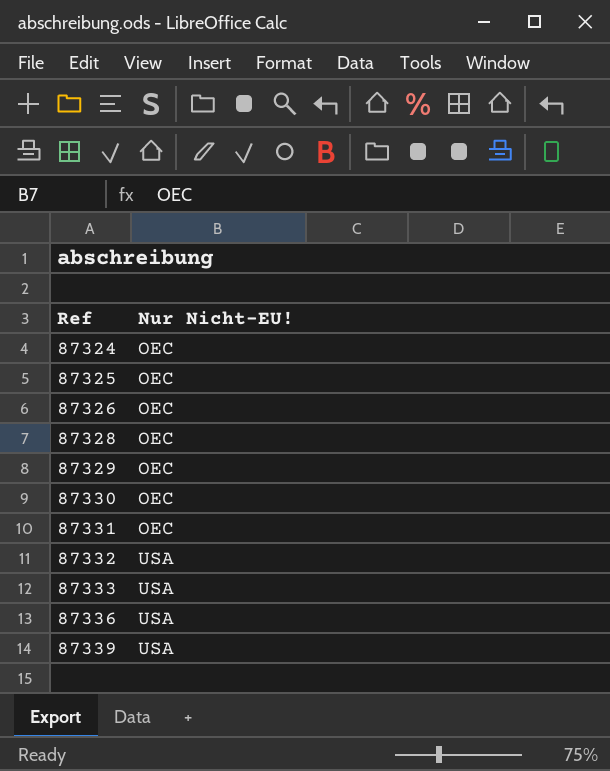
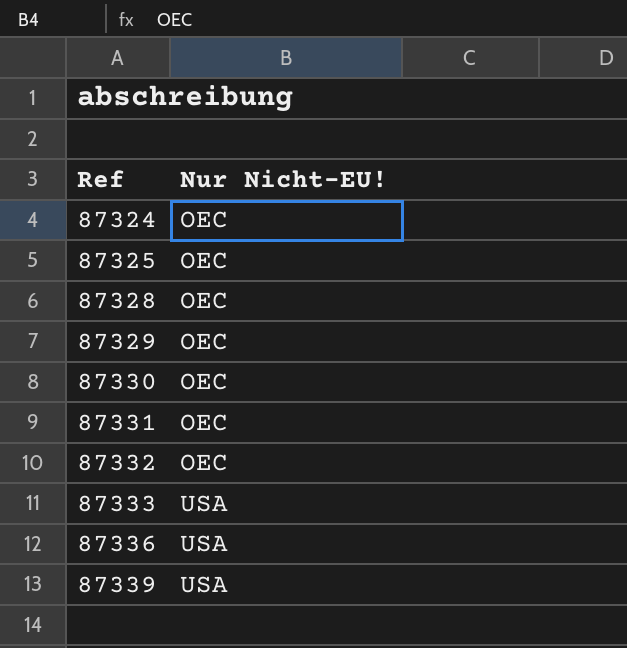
row 87326: OEC -> none
87332 | Nur Nicht-EU!: USA -> OEC

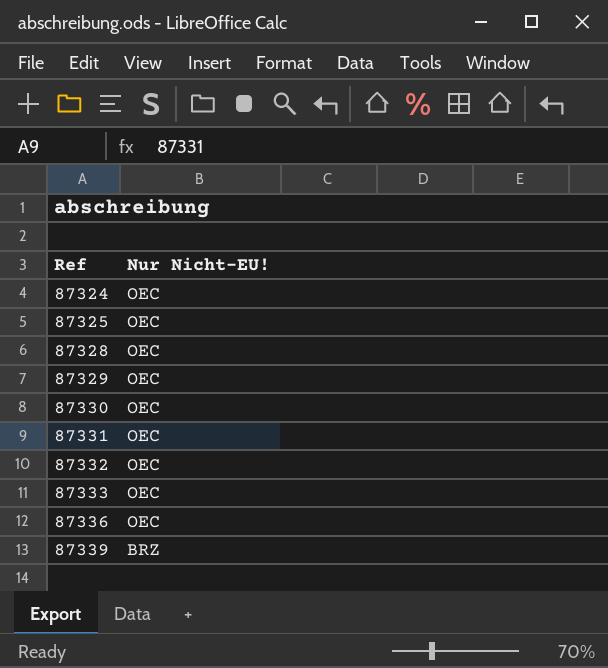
87333 | Nur Nicht-EU!: USA -> OEC
87336 | Nur Nicht-EU!: USA -> OEC
87339 | Nur Nicht-EU!: USA -> BRZ

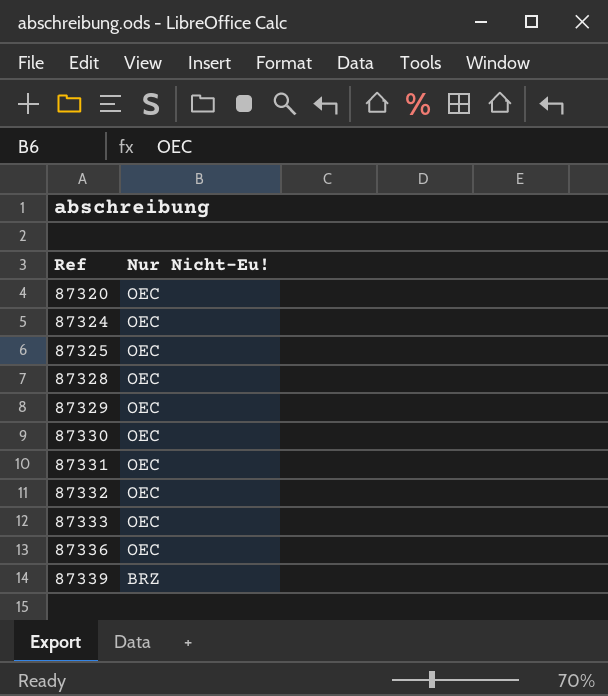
column name: Nur Nicht-EU! -> Nur Nicht-Eu!
row 87320: none -> OEC

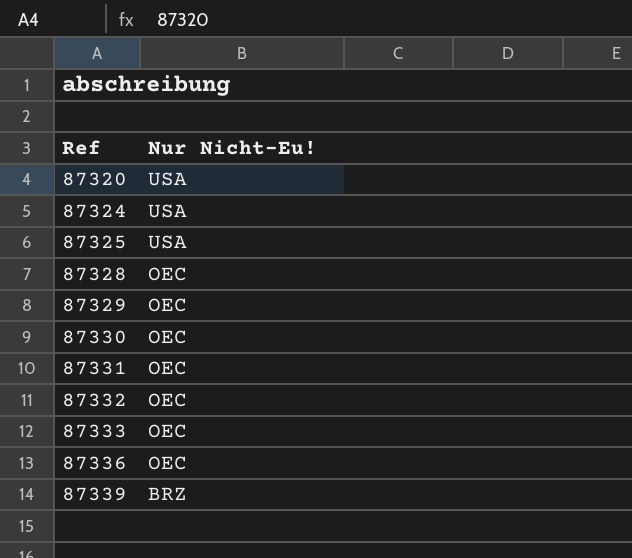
87320 | Nur Nicht-Eu!: OEC -> USA
87324 | Nur Nicht-Eu!: OEC -> USA
87325 | Nur Nicht-Eu!: OEC -> USA

